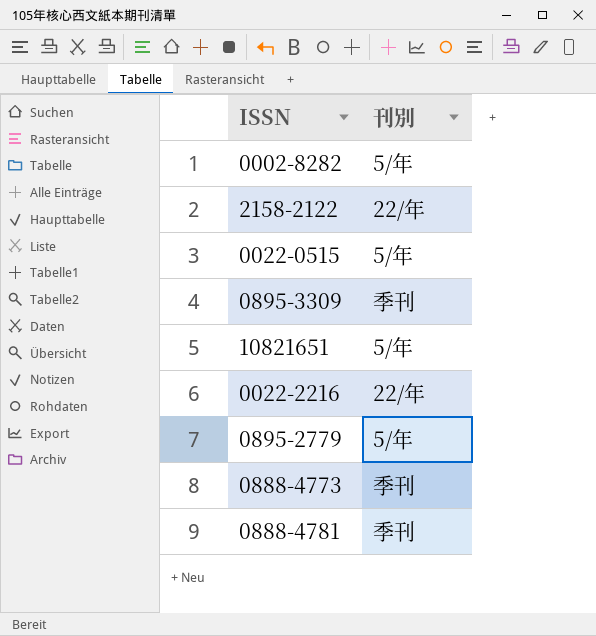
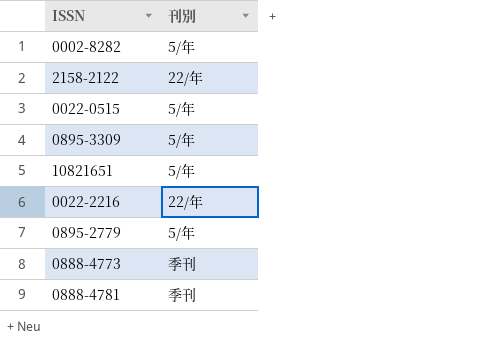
0895-3309 | 刊別: 季刊 -> 5/年

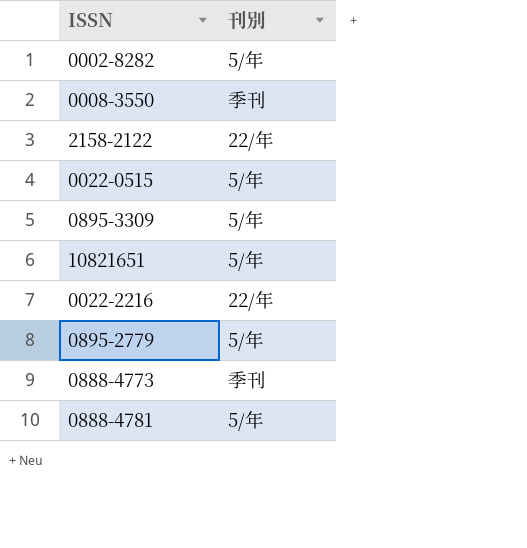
row 0008-3550: none -> 季刊
0888-4781 | 刊別: 季刊 -> 5/年

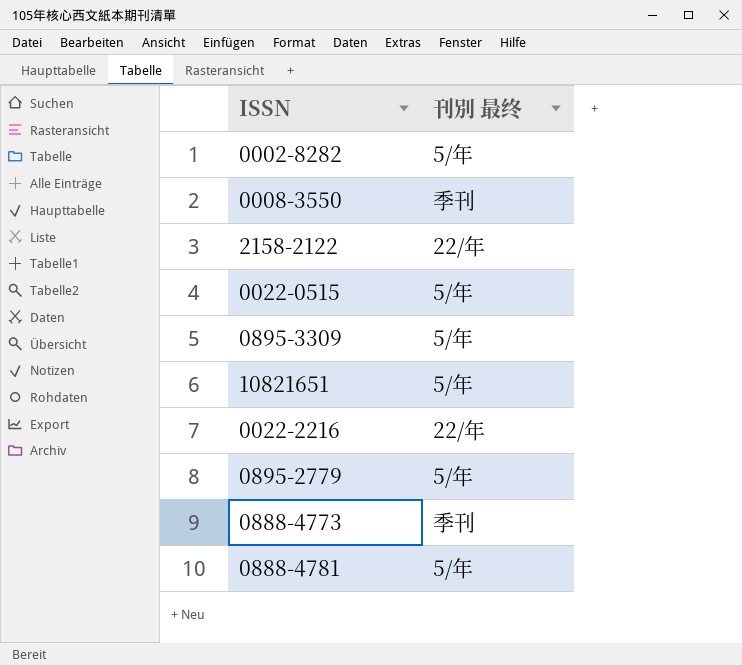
column name: 刊別 -> 刊別 最终

